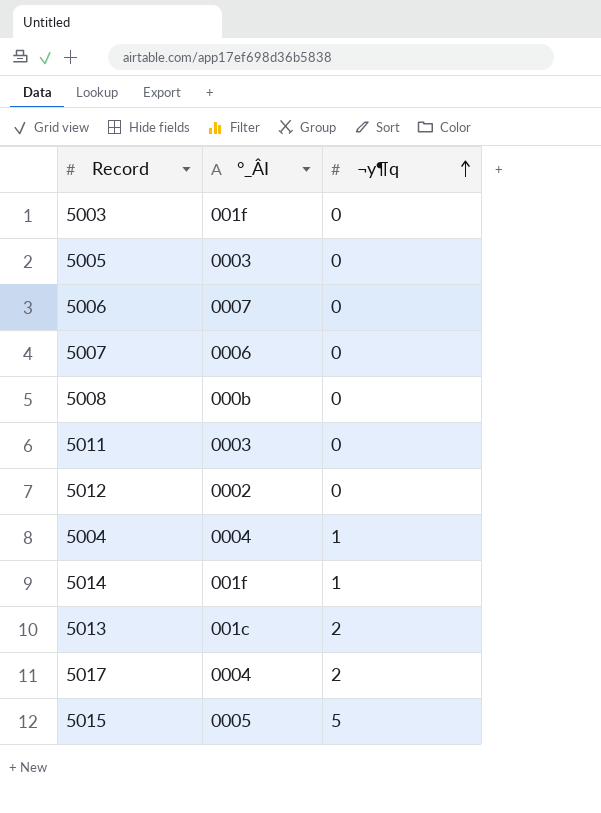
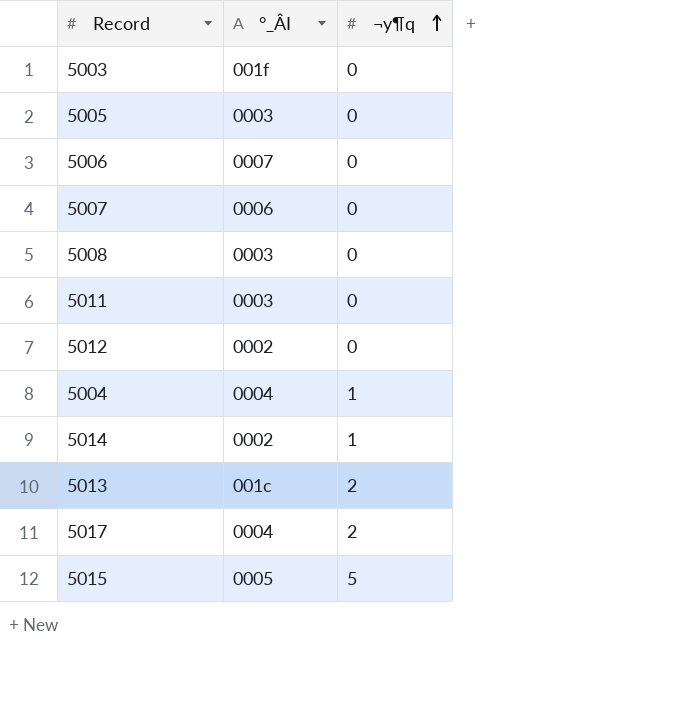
5008 | °_ÂI: 000b -> 0003
5014 | °_ÂI: 001f -> 0002

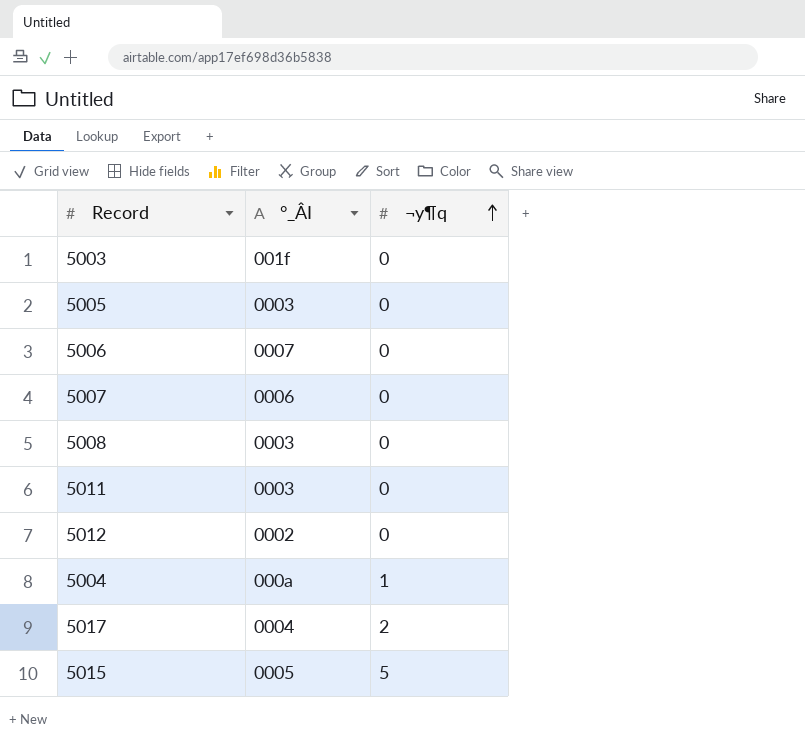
row 5014: 0002 | 1 -> none
row 5013: 001c | 2 -> none
5004 | °_ÂI: 0004 -> 000a

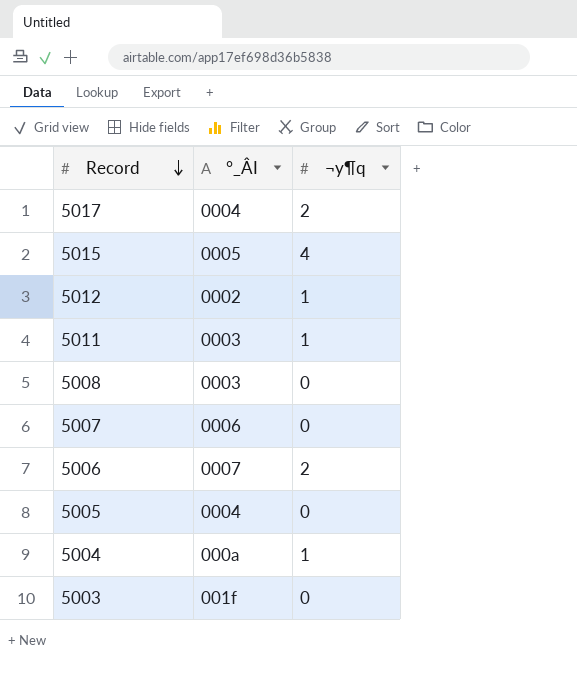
row order: ¬y¶q ascending -> Record descending
5015 | ¬y¶q: 5 -> 4
5012 | ¬y¶q: 0 -> 1
5011 | ¬y¶q: 0 -> 1
5006 | ¬y¶q: 0 -> 2
5005 | °_ÂI: 0003 -> 0004

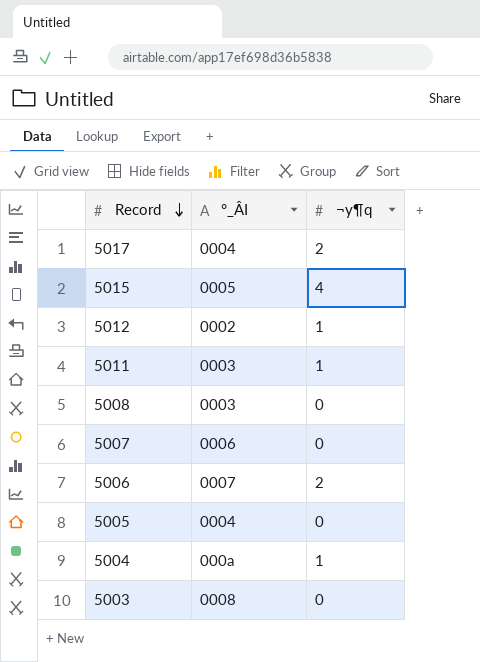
5003 | °_ÂI: 001f -> 0008

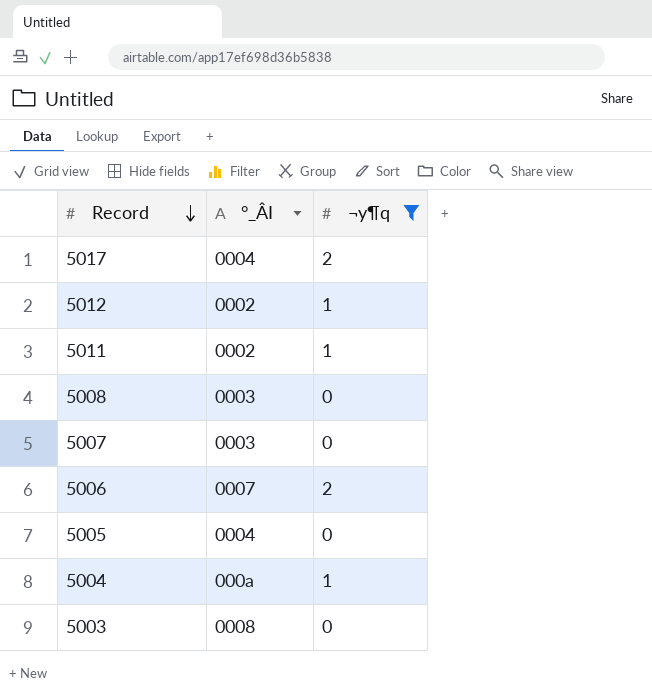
filter: none -> ¬y¶q != 4
5011 | °_ÂI: 0003 -> 0002
5007 | °_ÂI: 0006 -> 0003

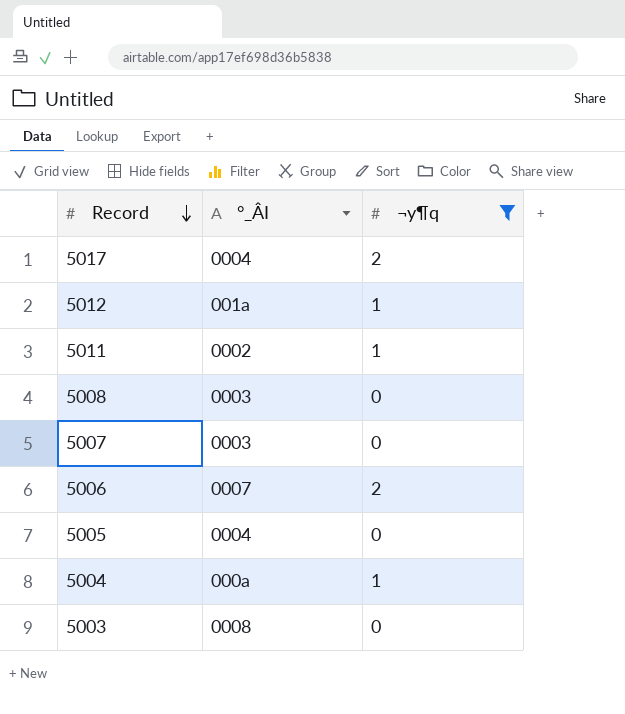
5012 | °_ÂI: 0002 -> 001a

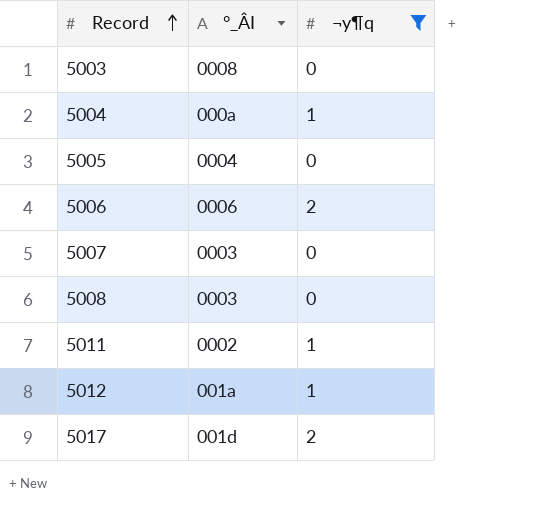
row order: Record descending -> Record ascending
5006 | °_ÂI: 0007 -> 0006
5017 | °_ÂI: 0004 -> 001d

